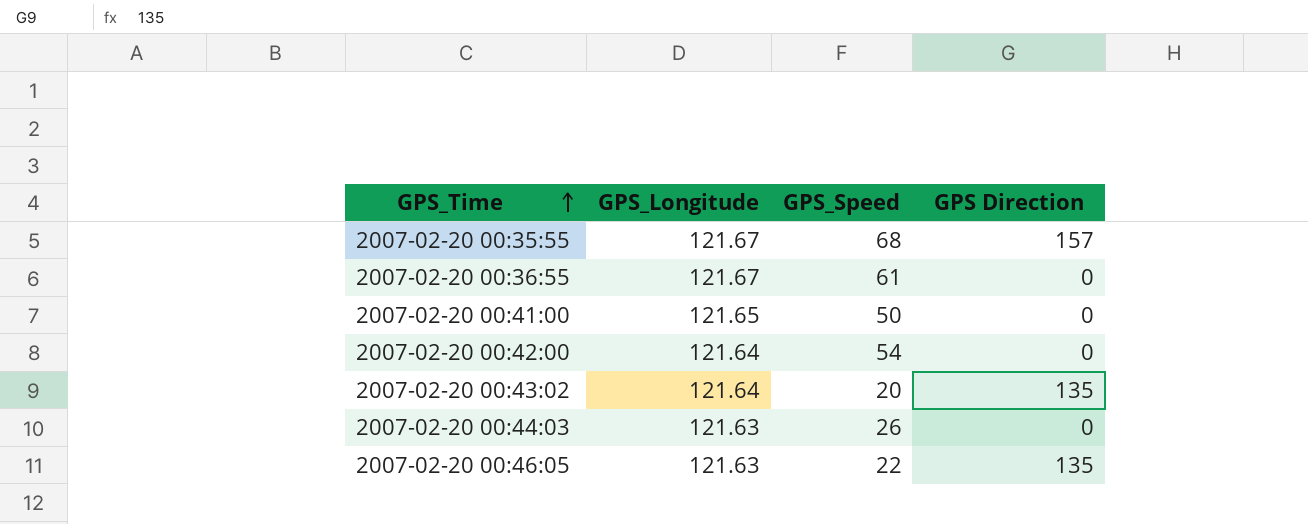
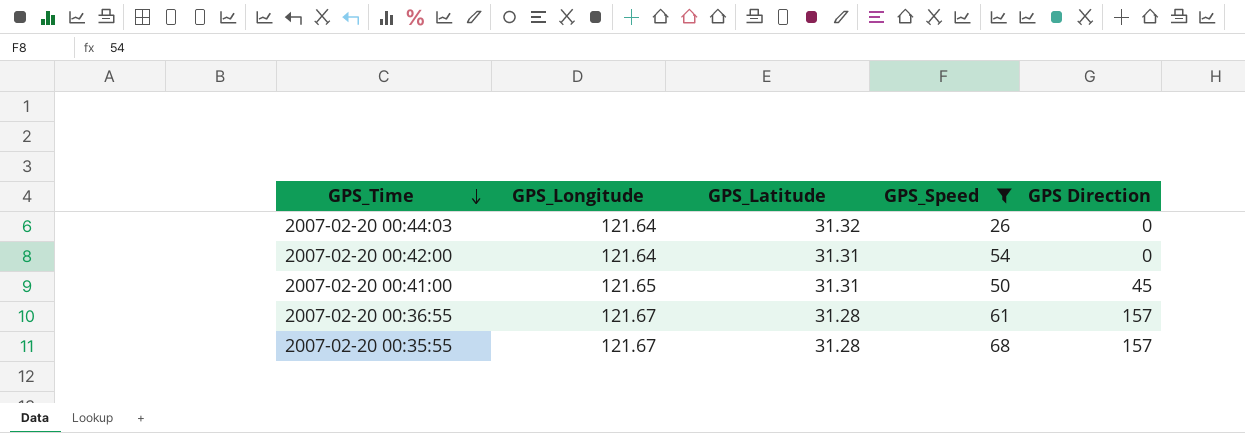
filter: none -> GPS_Speed >= 26
row order: GPS_Time ascending -> GPS_Time descending
column GPS_Latitude | position: none -> 3
2007-02-20 00:44:03 | GPS_Longitude: 121.63 -> 121.64
2007-02-20 00:41:00 | GPS Direction: 0 -> 45
2007-02-20 00:36:55 | GPS Direction: 0 -> 157

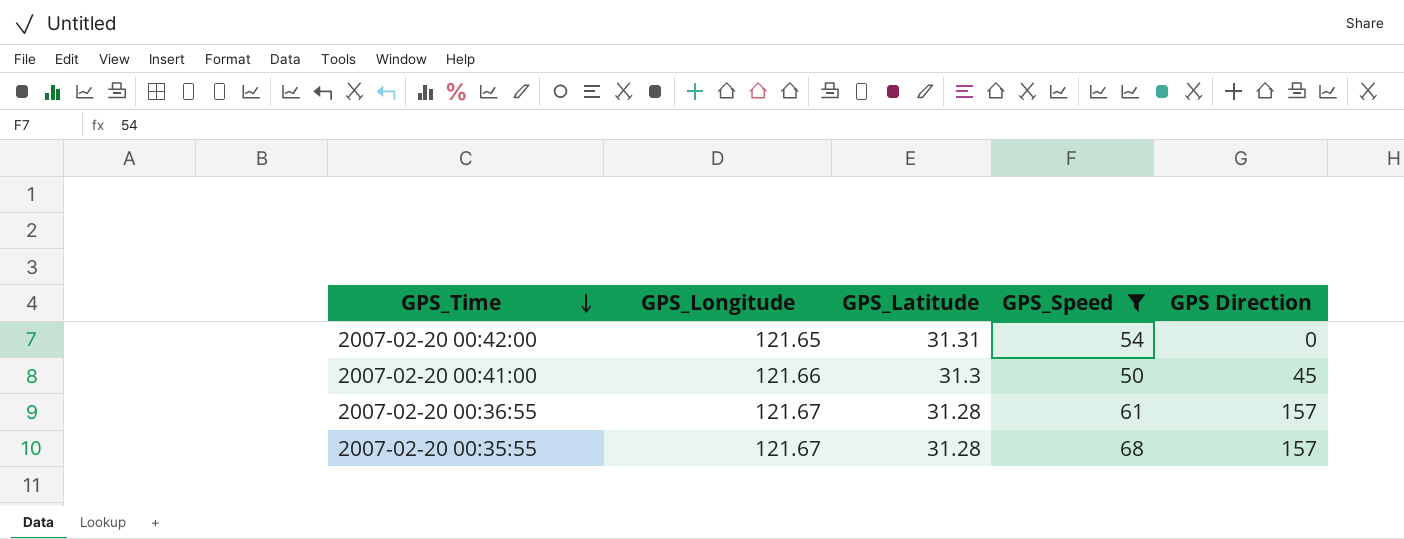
row 2007-02-20 00:44:03: 121.64 | 31.32 | 26 | 0 -> none
2007-02-20 00:42:00 | GPS_Longitude: 121.64 -> 121.65
2007-02-20 00:41:00 | GPS_Longitude: 121.65 -> 121.66
2007-02-20 00:41:00 | GPS_Latitude: 31.31 -> 31.3

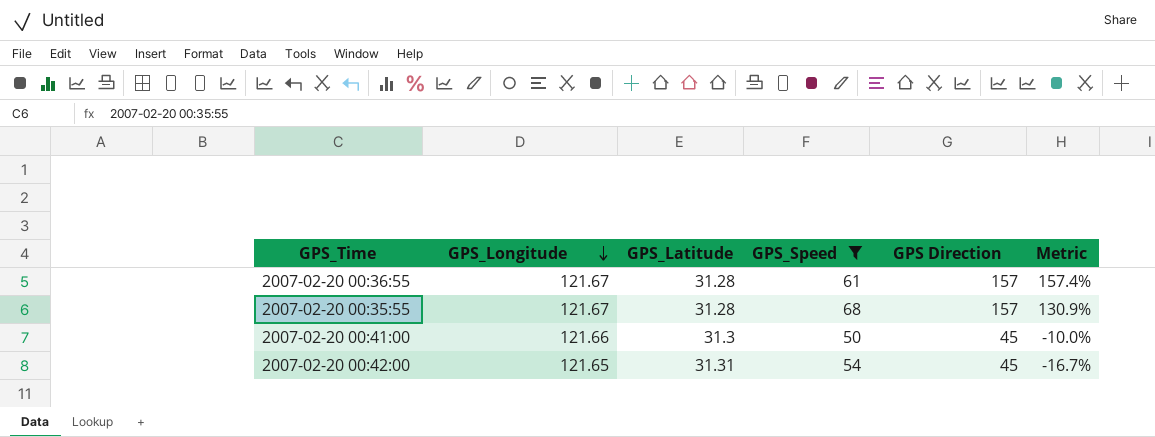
row order: GPS_Time descending -> GPS_Longitude descending
column Metric | formula: none -> ([GPS Direction] - [GPS_Speed]) / [GPS_Speed]
2007-02-20 00:42:00 | GPS Direction: 0 -> 45

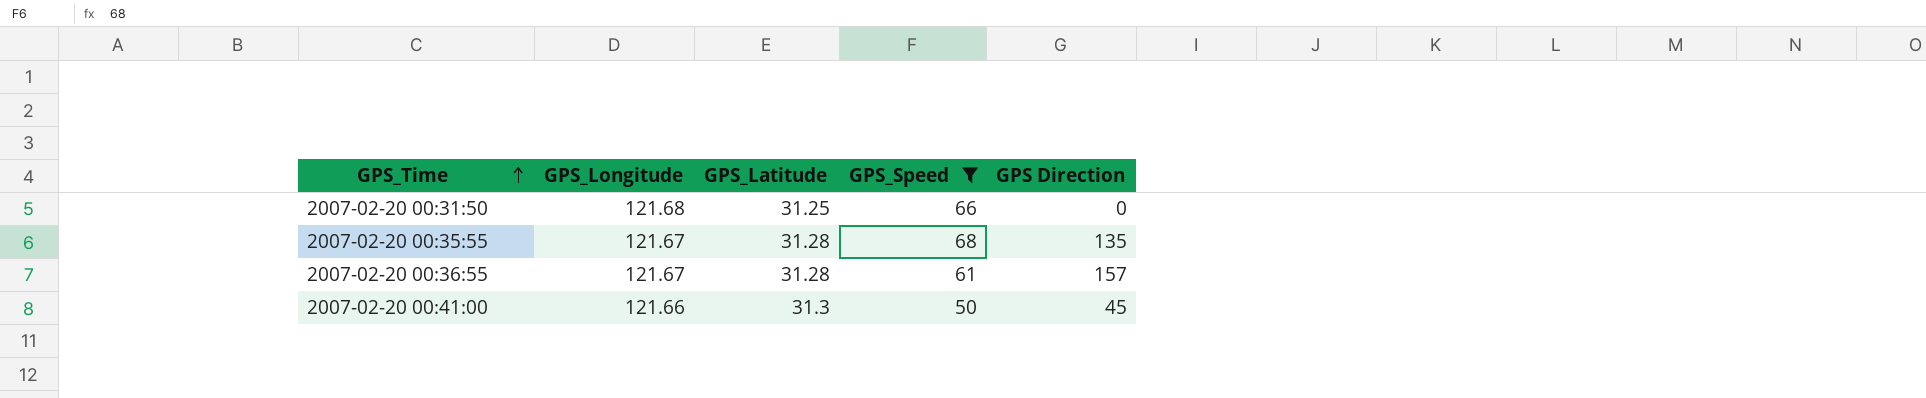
row order: GPS_Longitude descending -> GPS_Time ascending
column Metric | formula: ([GPS Direction] - [GPS_Speed]) / [GPS_Speed] -> none
row 2007-02-20 00:42:00: 121.65 | 31.31 | 54 | 45 | -16.7% -> none
row 2007-02-20 00:31:50: none -> 121.68 | 31.25 | 66 | 0
2007-02-20 00:35:55 | GPS Direction: 157 -> 135

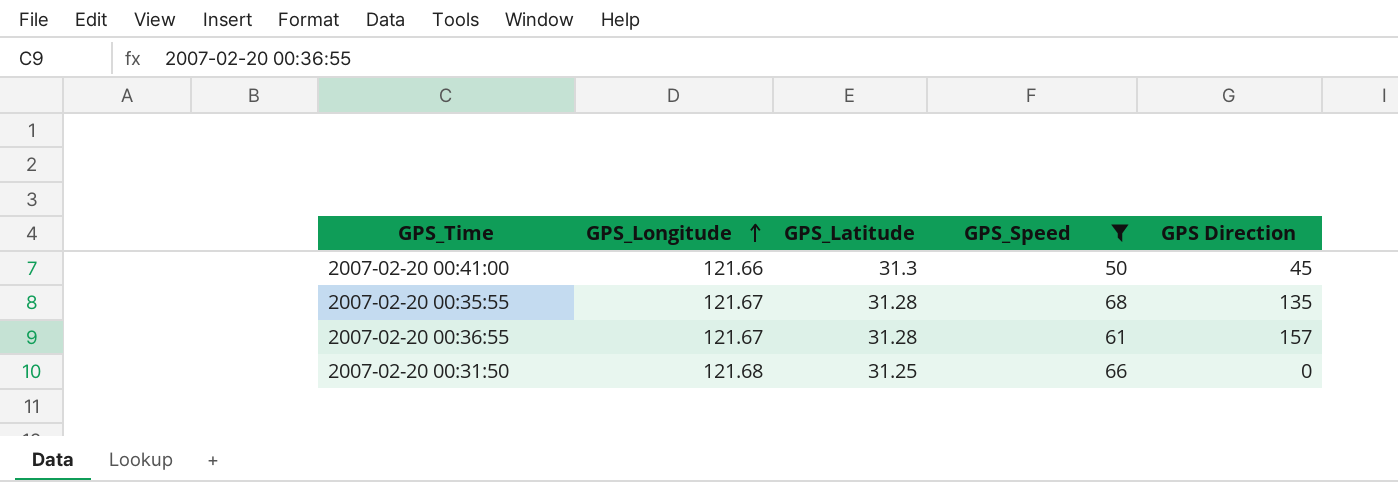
row order: GPS_Time ascending -> GPS_Longitude ascending

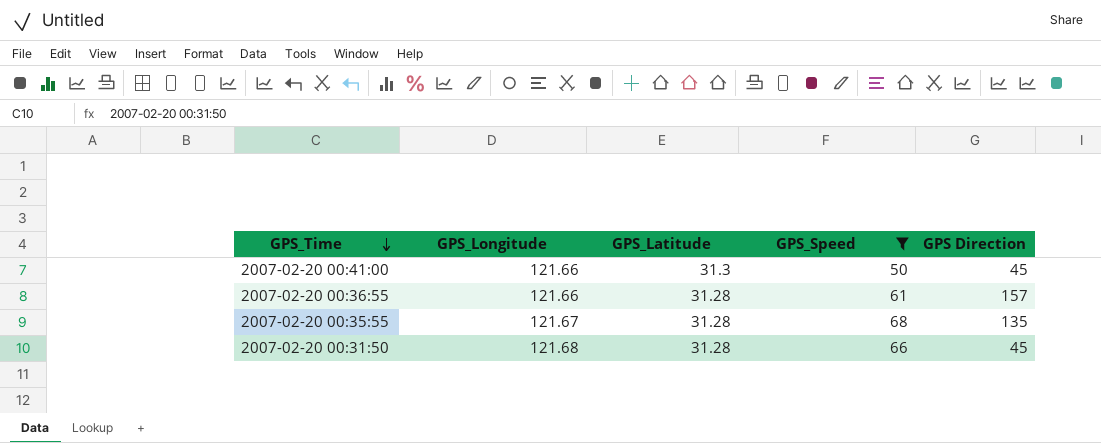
row order: GPS_Longitude ascending -> GPS_Time descending
2007-02-20 00:36:55 | GPS_Longitude: 121.67 -> 121.66
2007-02-20 00:31:50 | GPS_Latitude: 31.25 -> 31.28
2007-02-20 00:31:50 | GPS Direction: 0 -> 45

